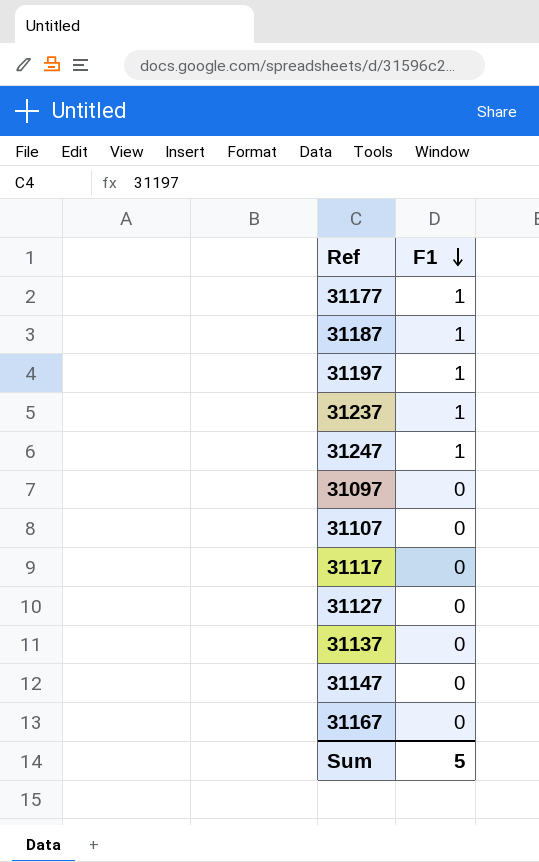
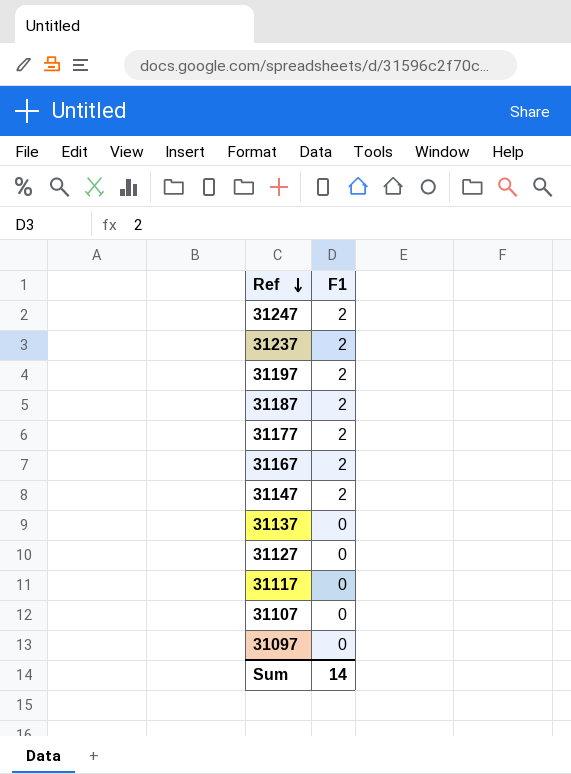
row order: F1 descending -> Ref descending
31247 | F1: 1 -> 2
31237 | F1: 1 -> 2
31197 | F1: 1 -> 2
31187 | F1: 1 -> 2
31177 | F1: 1 -> 2
31167 | F1: 0 -> 2
31147 | F1: 0 -> 2
Sum | F1: 5 -> 14

